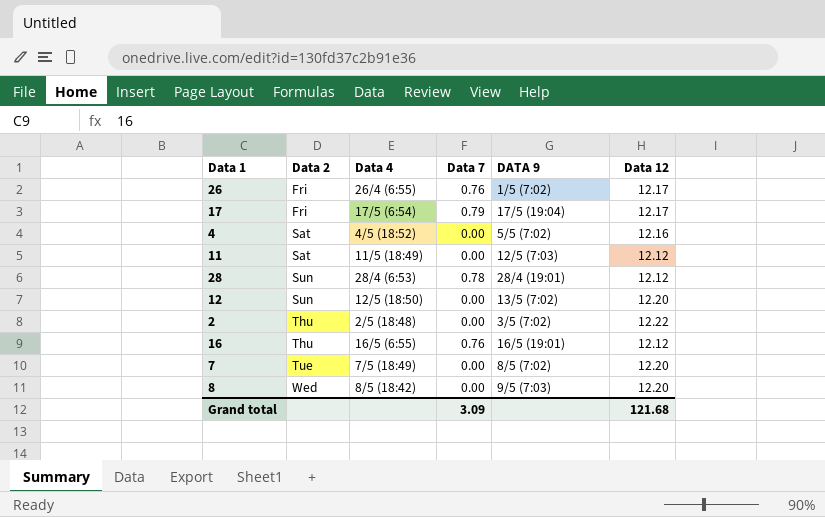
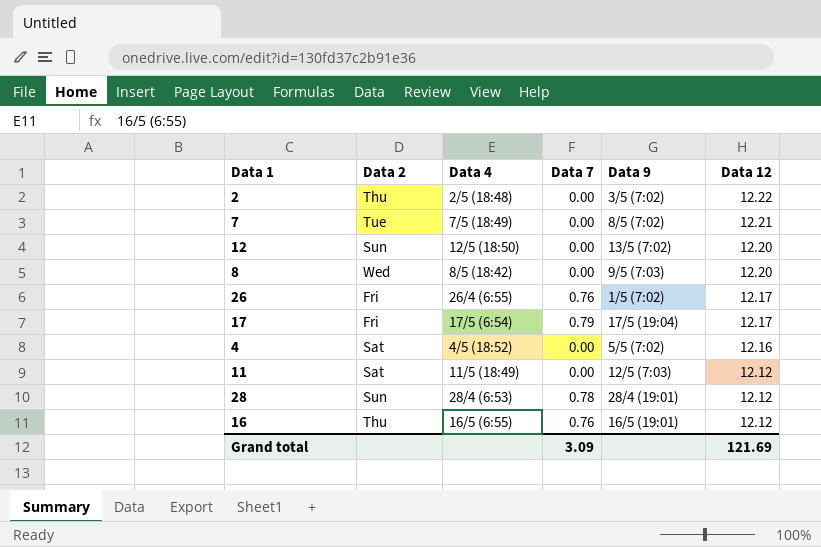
row order: Data 2 ascending -> Data 12 descending
column name: DATA 9 -> Data 9
7 | Data 12: 12.20 -> 12.21
Grand total | Data 12: 121.68 -> 121.69

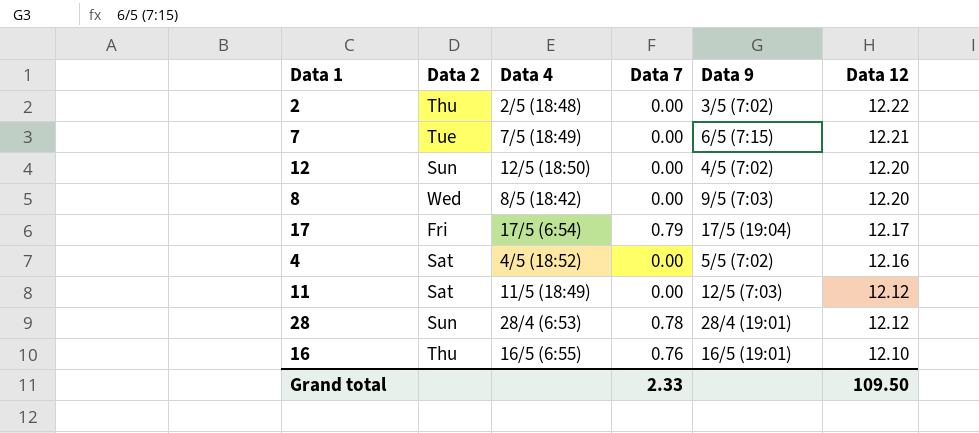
row 26: Fri | 26/4 (6:55) | 0.76 | 1/5 (7:02) | 12.17 -> none
7 | Data 9: 8/5 (7:02) -> 6/5 (7:15)
12 | Data 9: 13/5 (7:02) -> 4/5 (7:02)
16 | Data 12: 12.12 -> 12.10
Grand total | Data 7: 3.09 -> 2.33
Grand total | Data 12: 121.69 -> 109.50

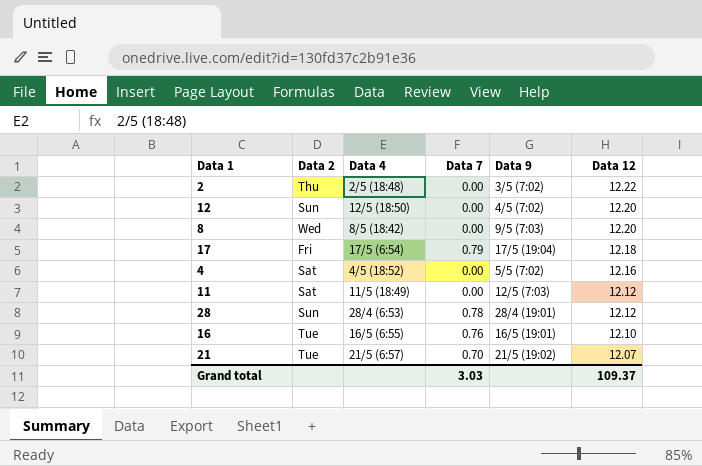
row 7: Tue | 7/5 (18:49) | 0.00 | 6/5 (7:15) | 12.21 -> none
17 | Data 12: 12.17 -> 12.18
16 | Data 2: Thu -> Tue
row 21: none -> Tue | 21/5 (6:57) | 0.70 | 21/5 (19:02) | 12.07
Grand total | Data 7: 2.33 -> 3.03
Grand total | Data 12: 109.50 -> 109.37

